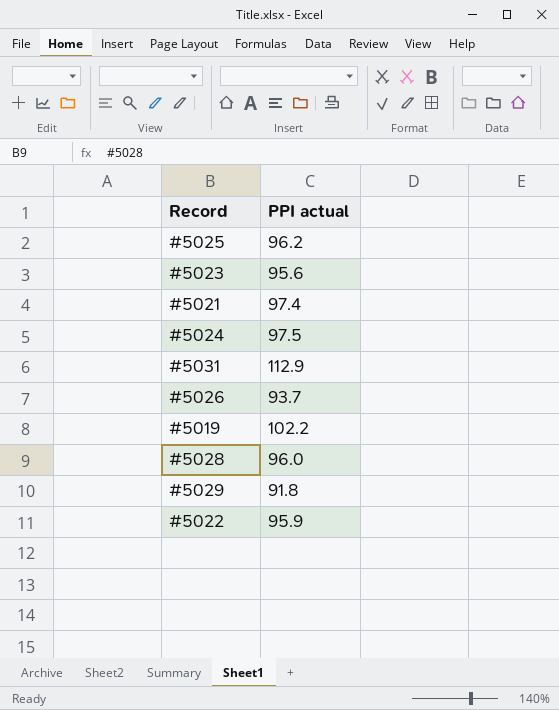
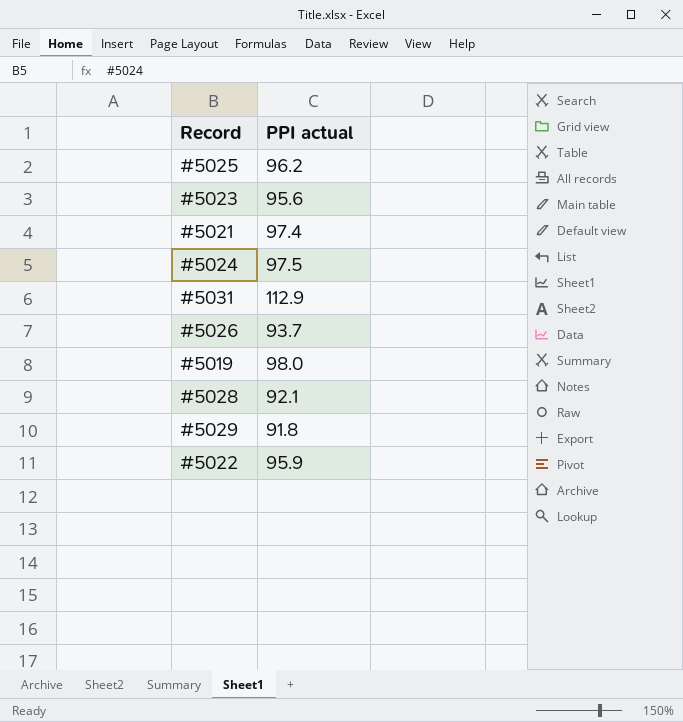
#5019 | PPI actual: 102.2 -> 98.0
#5028 | PPI actual: 96.0 -> 92.1

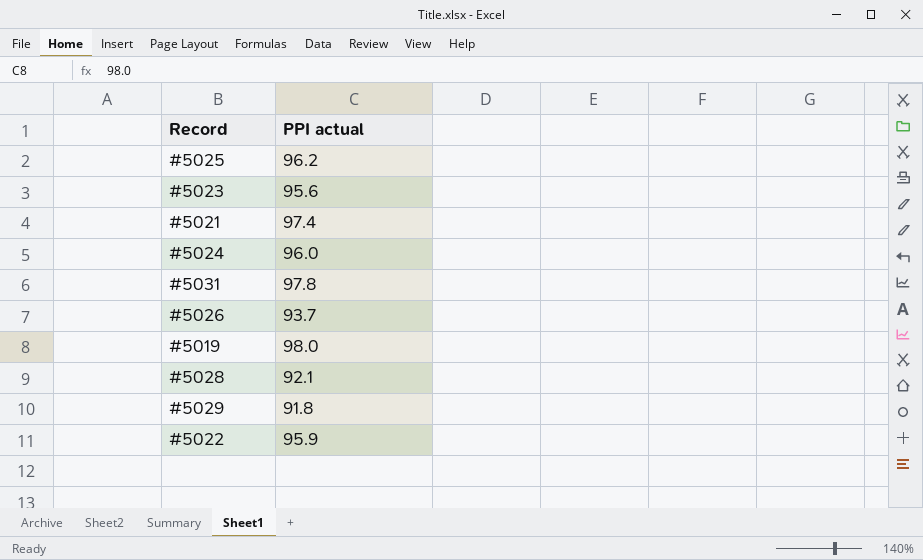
#5024 | PPI actual: 97.5 -> 96.0
#5031 | PPI actual: 112.9 -> 97.8

